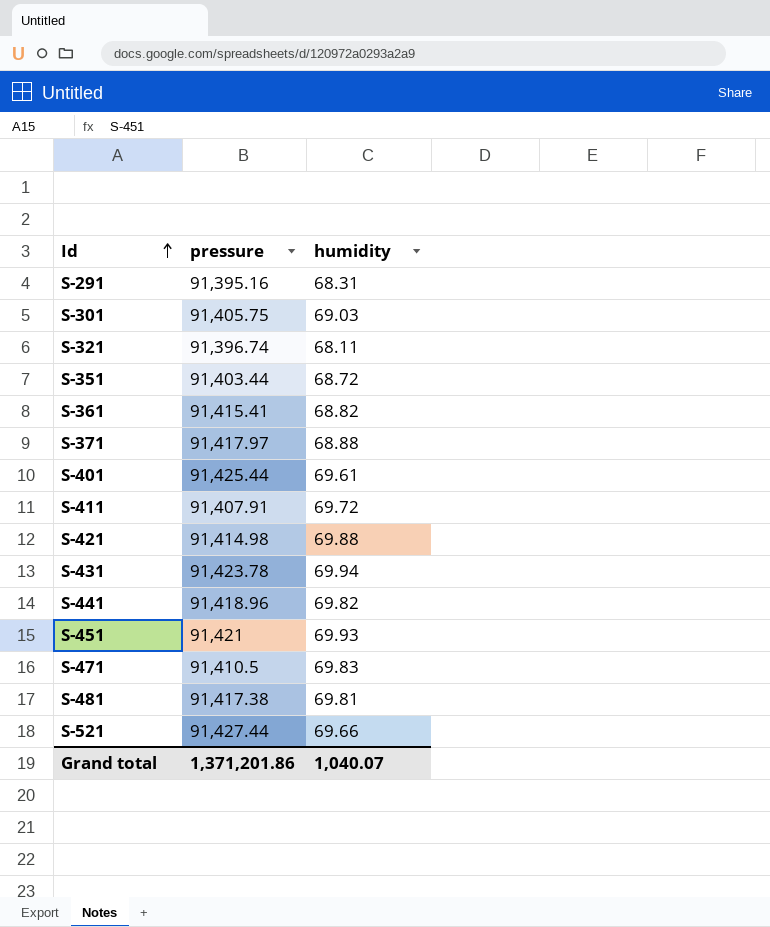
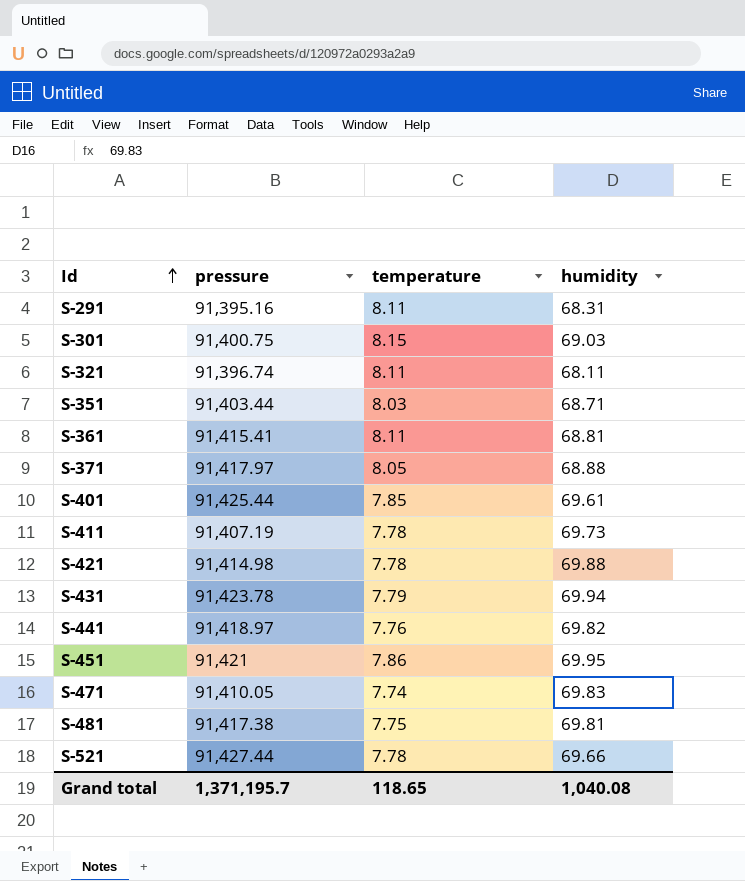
column temperature | position: none -> 3
S-301 | pressure: 91,405.75 -> 91,400.75
S-351 | humidity: 68.72 -> 68.71
S-361 | humidity: 68.82 -> 68.81
S-411 | pressure: 91,407.91 -> 91,407.19
S-411 | humidity: 69.72 -> 69.73
S-441 | pressure: 91,418.96 -> 91,418.97
S-451 | humidity: 69.93 -> 69.95
S-471 | pressure: 91,410.5 -> 91,410.05
Grand total | pressure: 1,371,201.86 -> 1,371,195.7
Grand total | humidity: 1,040.07 -> 1,040.08

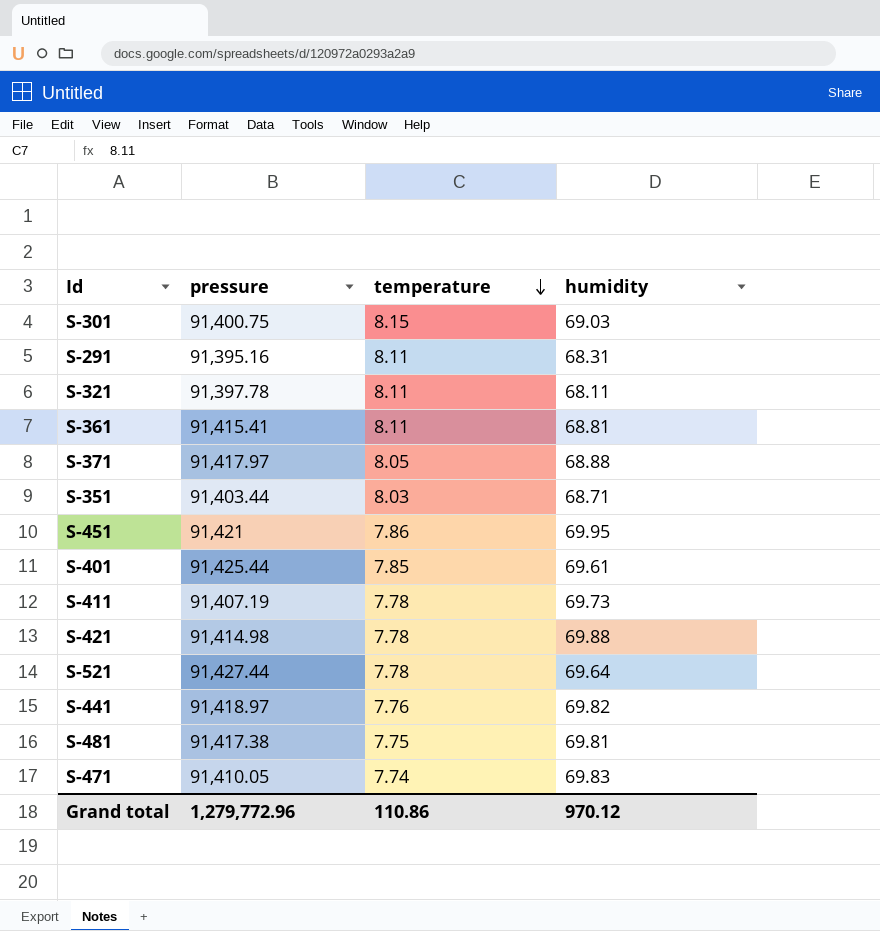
row order: Id ascending -> temperature descending
row S-431: 91,423.78 | 7.79 | 69.94 -> none
S-321 | pressure: 91,396.74 -> 91,397.78
S-521 | humidity: 69.66 -> 69.64
Grand total | pressure: 1,371,195.7 -> 1,279,772.96
Grand total | temperature: 118.65 -> 110.86
Grand total | humidity: 1,040.08 -> 970.12

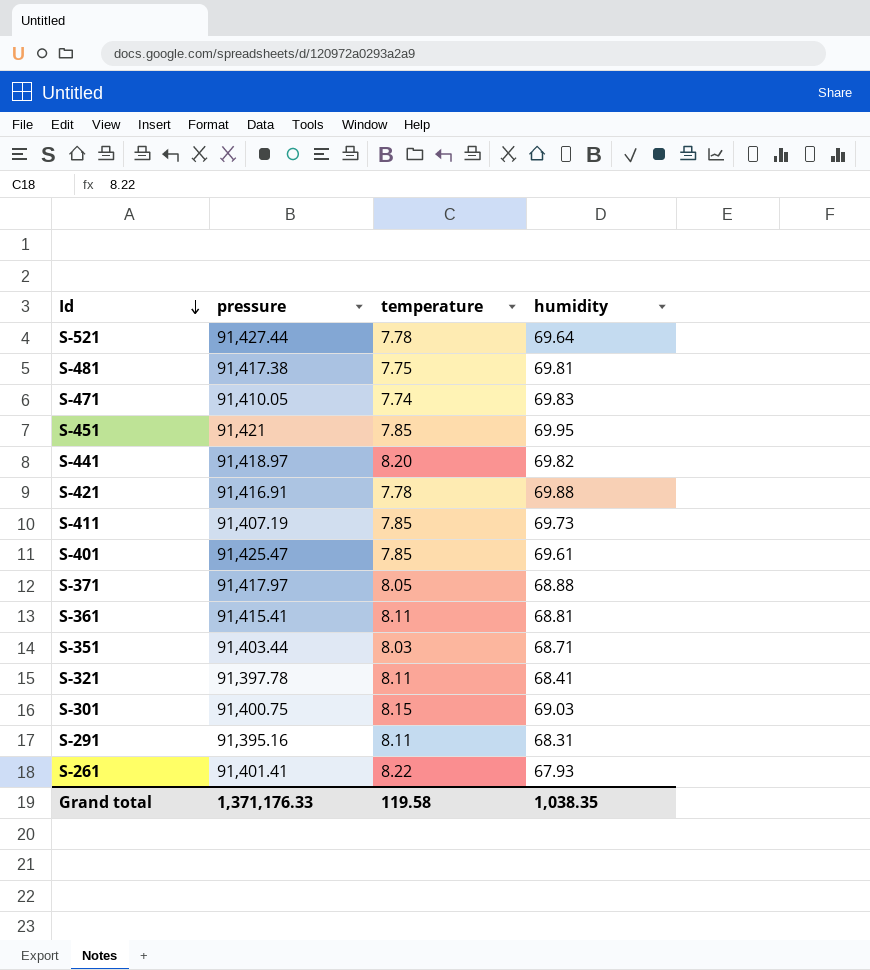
row order: temperature descending -> Id descending
S-451 | temperature: 7.86 -> 7.85
S-441 | temperature: 7.76 -> 8.20
S-421 | pressure: 91,414.98 -> 91,416.91
S-411 | temperature: 7.78 -> 7.85
S-401 | pressure: 91,425.44 -> 91,425.47
S-321 | humidity: 68.11 -> 68.41
row S-261: none -> 91,401.41 | 8.22 | 67.93
Grand total | pressure: 1,279,772.96 -> 1,371,176.33
Grand total | temperature: 110.86 -> 119.58
Grand total | humidity: 970.12 -> 1,038.35

